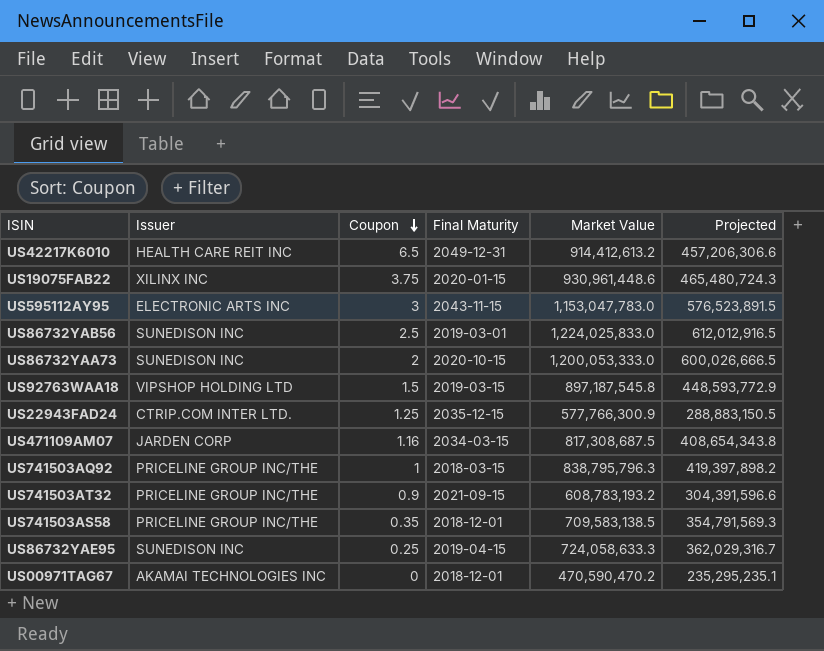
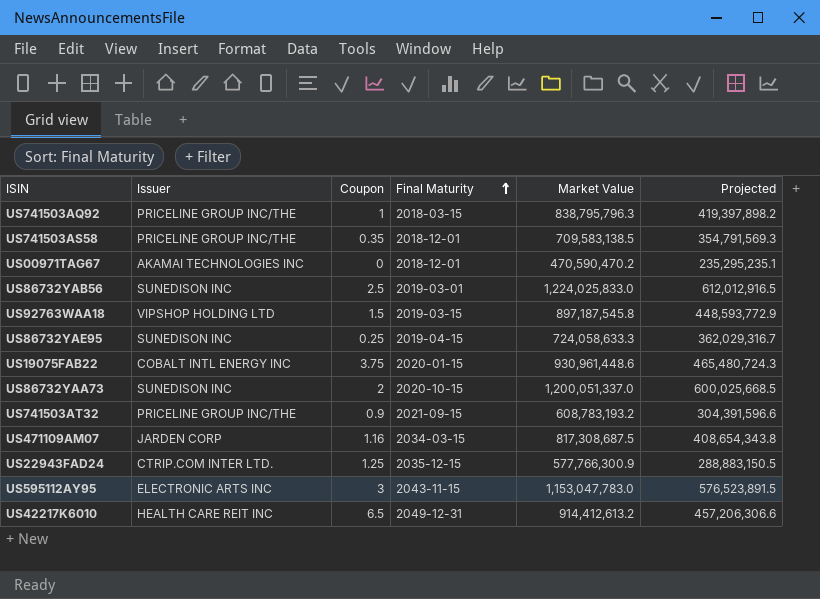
row order: Coupon descending -> Final Maturity ascending
US19075FAB22 | Issuer: XILINX INC -> COBALT INTL ENERGY INC
US86732YAA73 | Market Value: 1,200,053,333.0 -> 1,200,051,337.0
US86732YAA73 | Projected: 600,026,666.5 -> 600,025,668.5

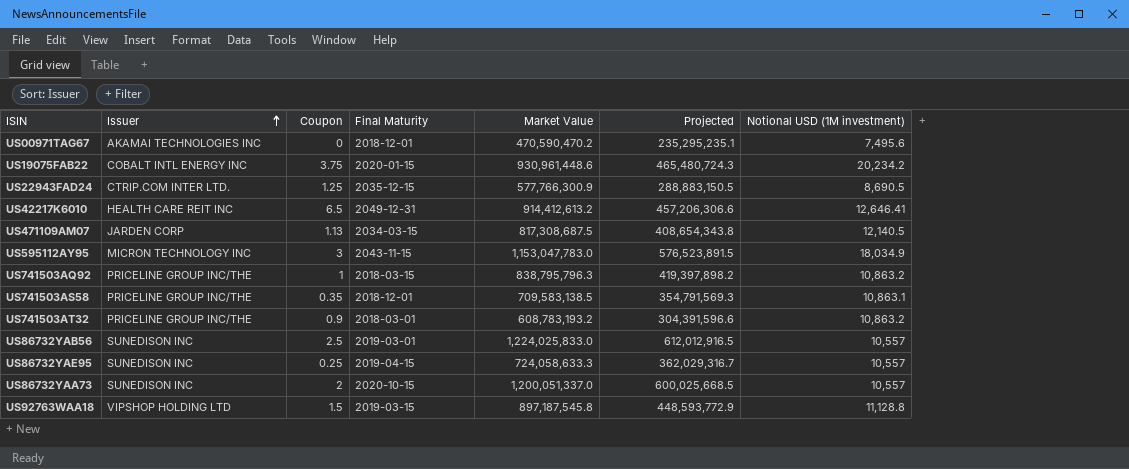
row order: Final Maturity ascending -> Issuer ascending
column Notional USD (1M investment) | position: none -> 7
US471109AM07 | Coupon: 1.16 -> 1.13
US595112AY95 | Issuer: ELECTRONIC ARTS INC -> MICRON TECHNOLOGY INC
US741503AT32 | Final Maturity: 2021-09-15 -> 2018-03-01

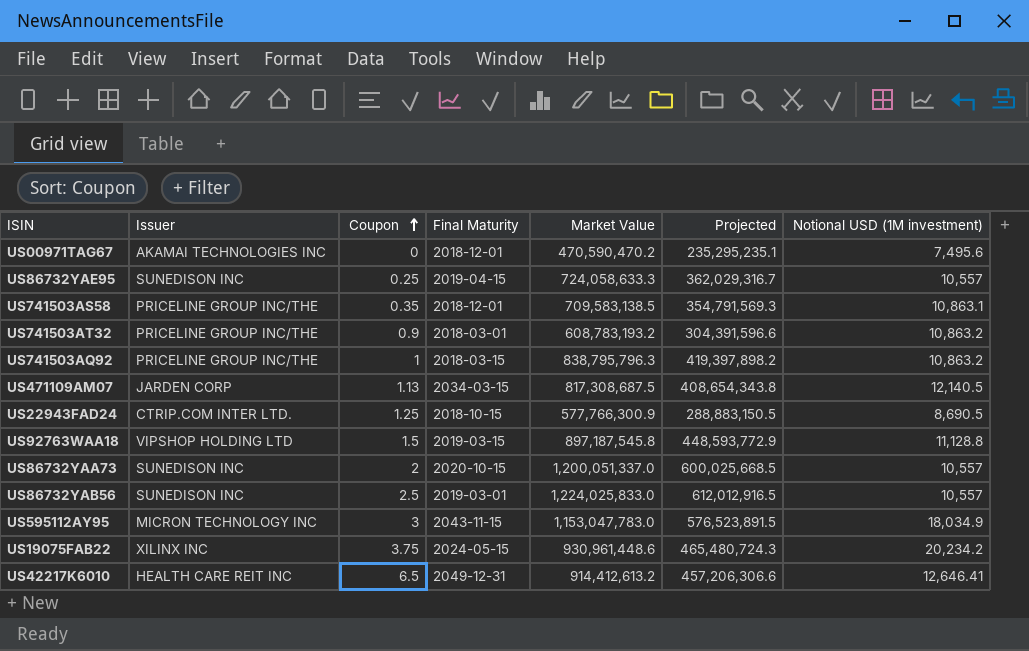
row order: Issuer ascending -> Coupon ascending
US22943FAD24 | Final Maturity: 2035-12-15 -> 2018-10-15
US19075FAB22 | Issuer: COBALT INTL ENERGY INC -> XILINX INC
US19075FAB22 | Final Maturity: 2020-01-15 -> 2024-05-15

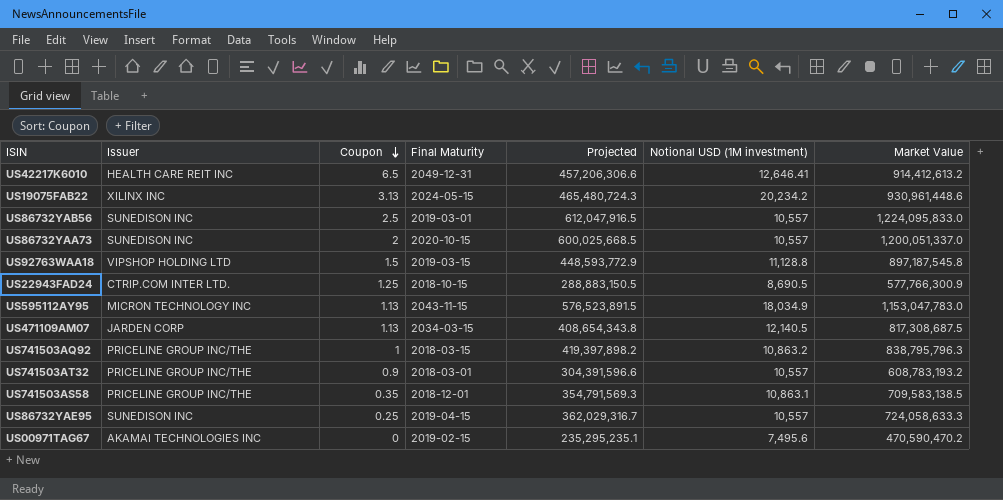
row order: Coupon ascending -> Coupon descending
column Market Value | position: 5 -> 7
US19075FAB22 | Coupon: 3.75 -> 3.13
US86732YAB56 | Projected: 612,012,916.5 -> 612,047,916.5
US86732YAB56 | Market Value: 1,224,025,833.0 -> 1,224,095,833.0
US595112AY95 | Coupon: 3 -> 1.13
US741503AT32 | Notional USD (1M investment): 10,863.2 -> 10,557
US00971TAG67 | Final Maturity: 2018-12-01 -> 2019-02-15

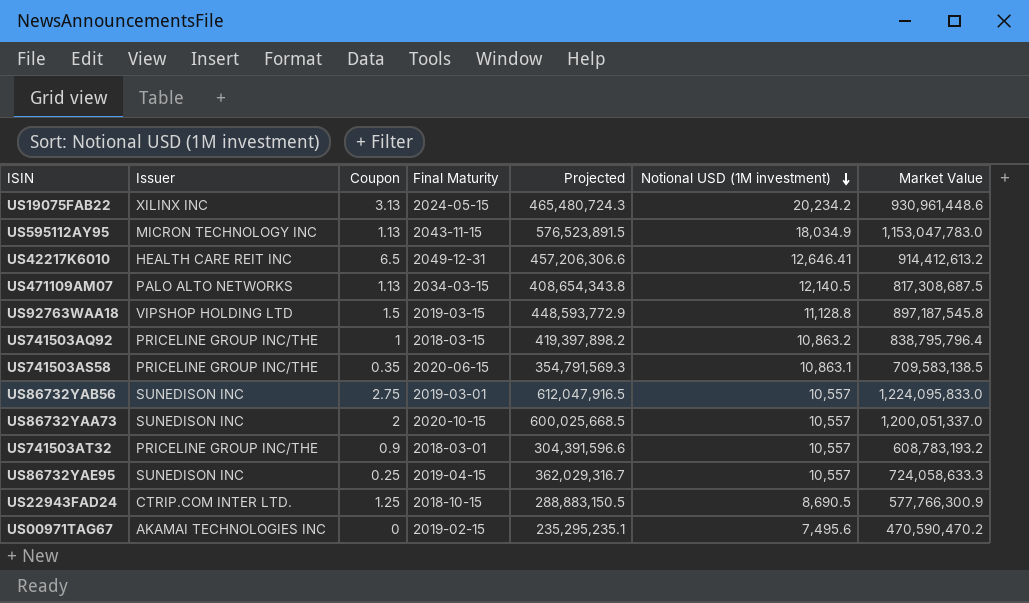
row order: Coupon descending -> Notional USD (1M investment) descending
US471109AM07 | Issuer: JARDEN CORP -> PALO ALTO NETWORKS
US741503AQ92 | Market Value: 838,795,796.3 -> 838,795,796.4
US741503AS58 | Final Maturity: 2018-12-01 -> 2020-06-15
US86732YAB56 | Coupon: 2.5 -> 2.75

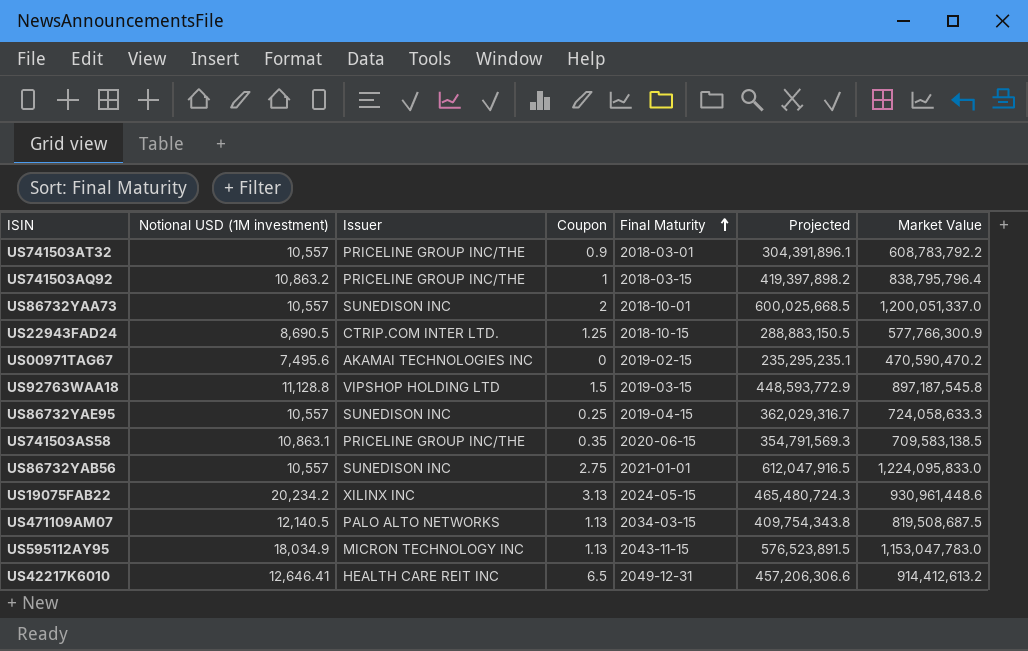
row order: Notional USD (1M investment) descending -> Final Maturity ascending
column Notional USD (1M investment) | position: 6 -> 2
US741503AT32 | Projected: 304,391,596.6 -> 304,391,896.1
US741503AT32 | Market Value: 608,783,193.2 -> 608,783,792.2
US86732YAA73 | Final Maturity: 2020-10-15 -> 2018-10-01
US86732YAB56 | Final Maturity: 2019-03-01 -> 2021-01-01
US471109AM07 | Projected: 408,654,343.8 -> 409,754,343.8
US471109AM07 | Market Value: 817,308,687.5 -> 819,508,687.5

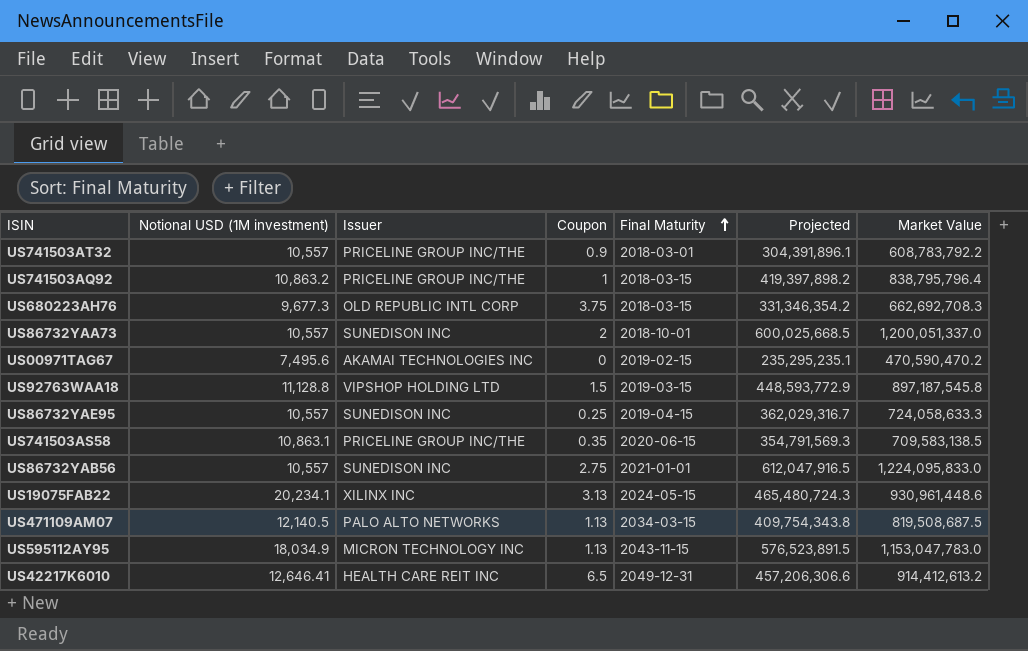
row US22943FAD24: 8,690.5 | CTRIP.COM INTER LTD. | 1.25 | 2018-10-15 | 288,883,150.5 | 577,766,300.9 -> none
row US680223AH76: none -> 9,677.3 | OLD REPUBLIC INTL CORP | 3.75 | 2018-03-15 | 331,346,354.2 | 662,692,708.3
US19075FAB22 | Notional USD (1M investment): 20,234.2 -> 20,234.1

